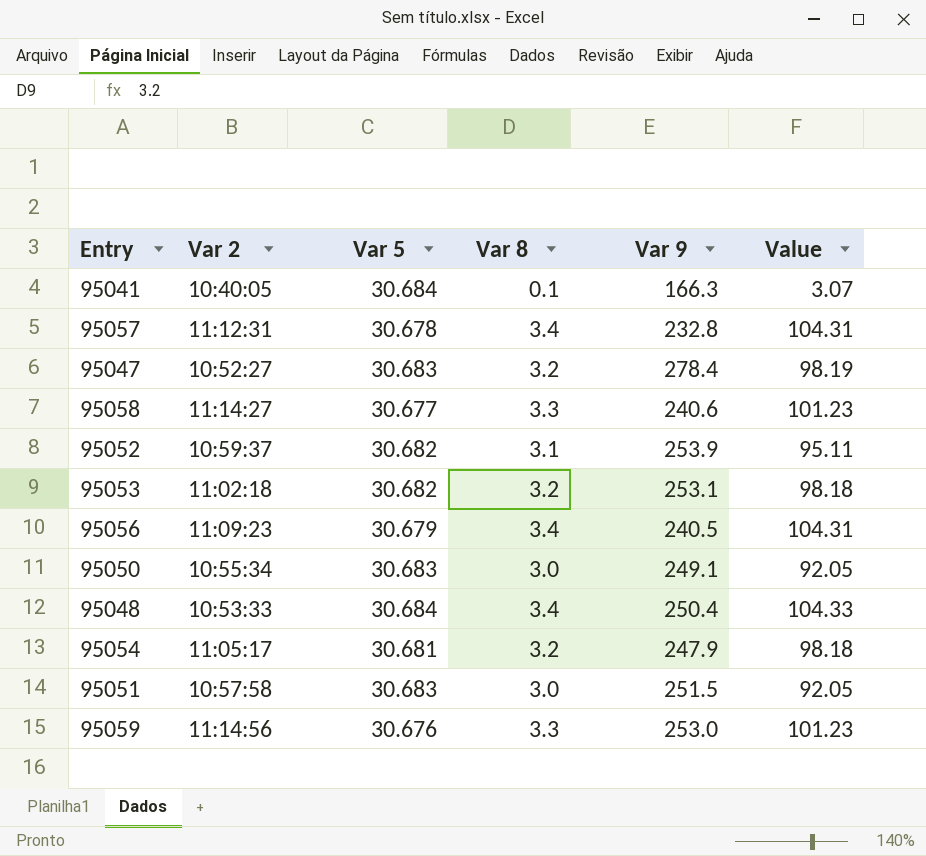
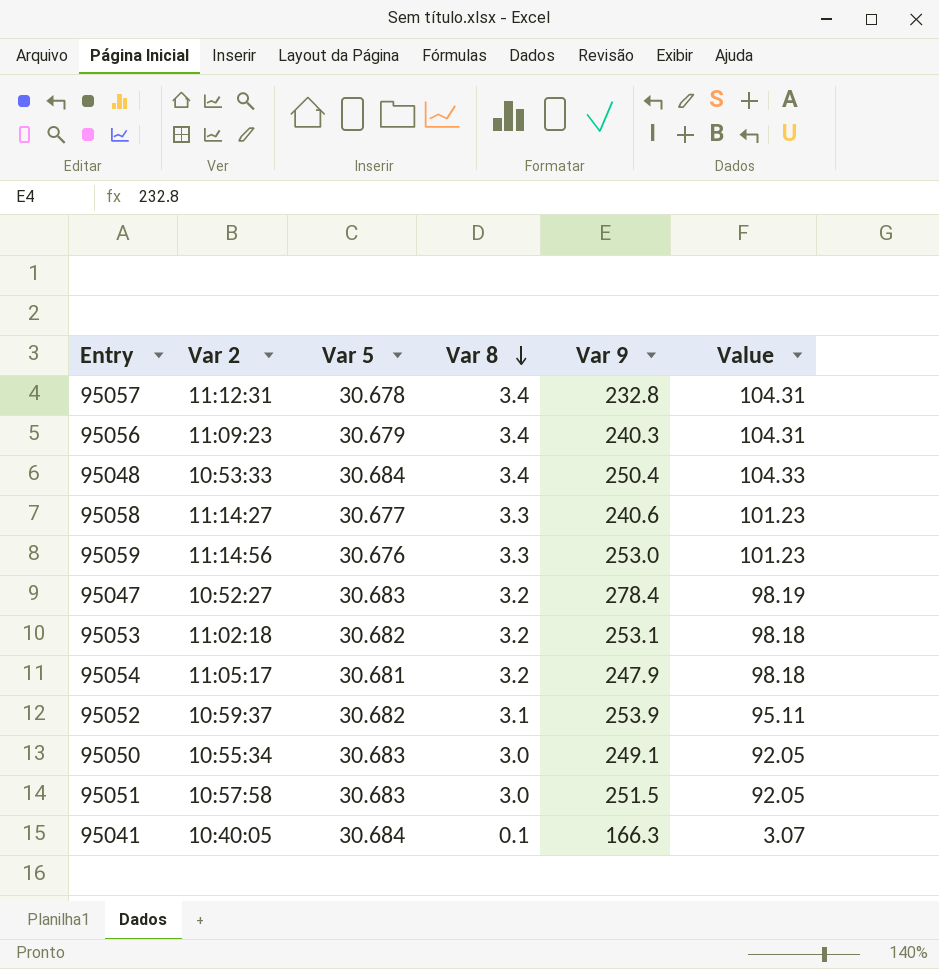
row order: none -> Var 8 descending
95056 | Var 9: 240.5 -> 240.3

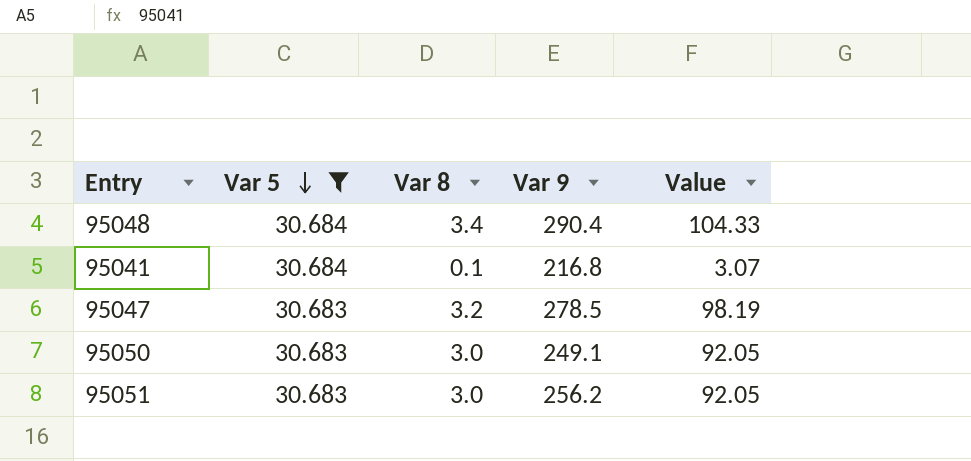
filter: none -> Var 5 >= 30.683
row order: Var 8 descending -> Var 5 descending
column Var 2 | position: 2 -> none
95048 | Var 9: 250.4 -> 290.4
95041 | Var 9: 166.3 -> 216.8
95047 | Var 9: 278.4 -> 278.5
95051 | Var 9: 251.5 -> 256.2

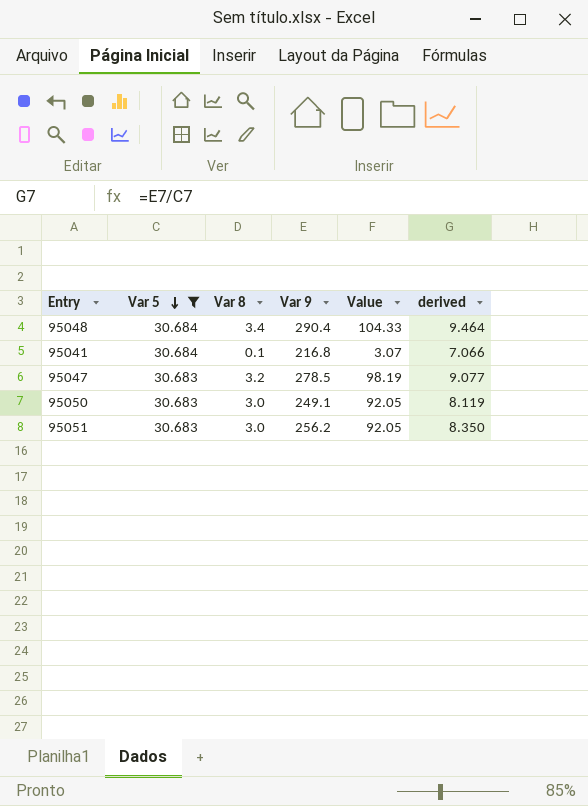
column derived | formula: none -> [Var 9] / [Var 5]

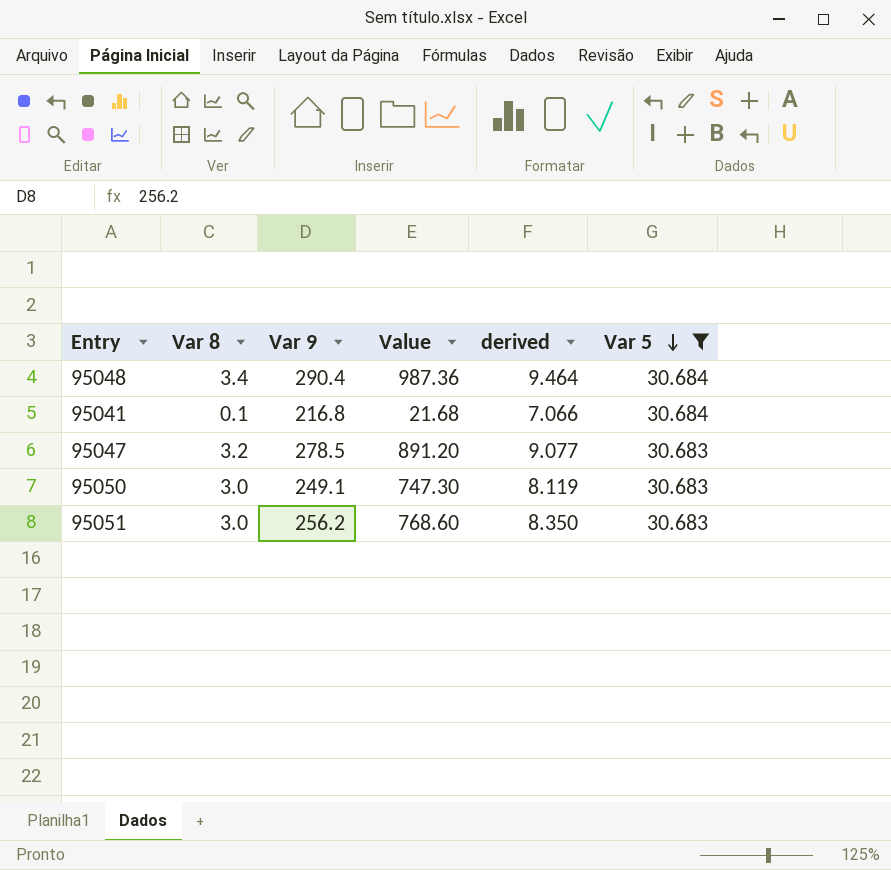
column Value | formula: [Var 5] * [Var 8] -> [Var 8] * [Var 9]
column Var 5 | position: 2 -> 6

